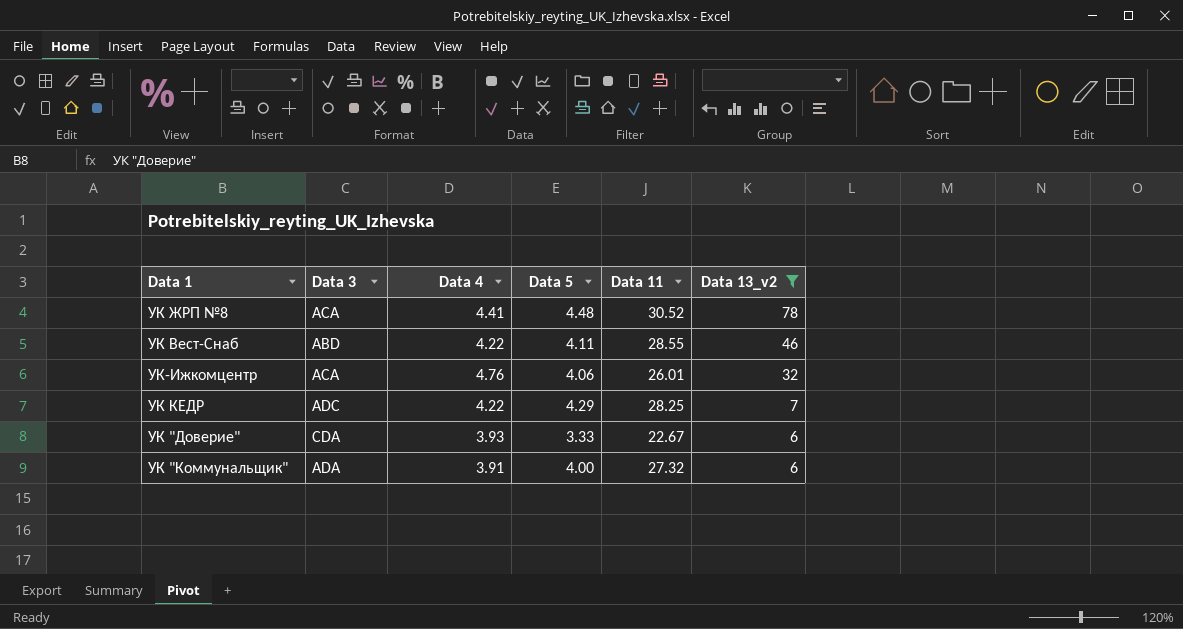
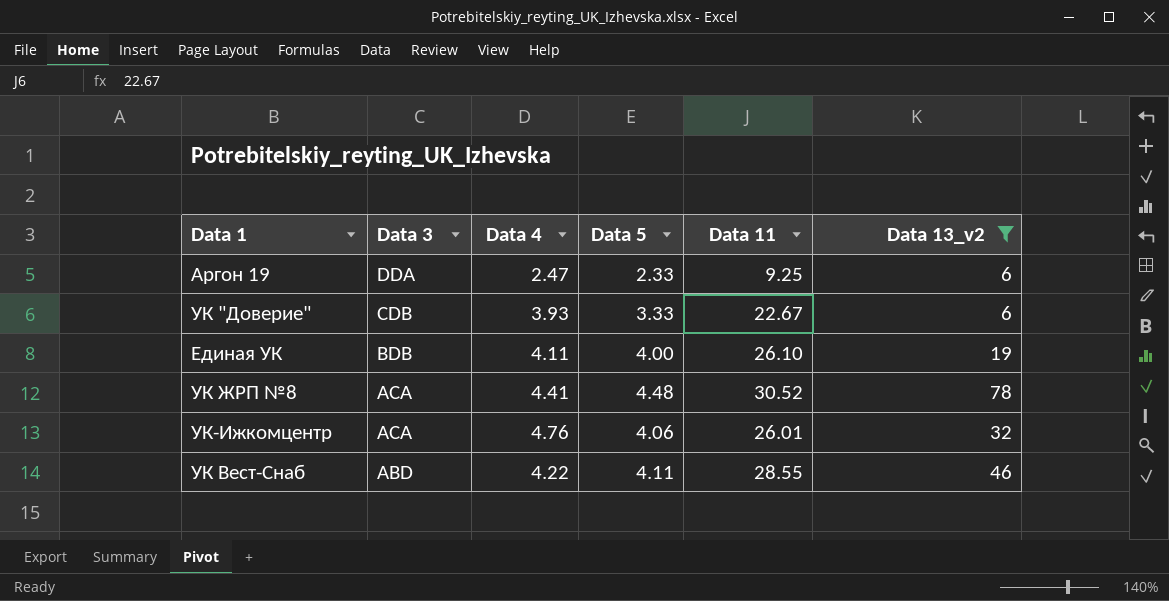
row order: Data 13_v2 descending -> Data 3 descending
row УК КЕДР: ADC | 4.22 | 4.29 | 28.25 | 7 -> none
row УК "Коммунальщик": ADA | 3.91 | 4.00 | 27.32 | 6 -> none
row Аргон 19: none -> DDA | 2.47 | 2.33 | 9.25 | 6
УК "Доверие" | Data 3: CDA -> CDB
row Единая УК: none -> BDB | 4.11 | 4.00 | 26.10 | 19

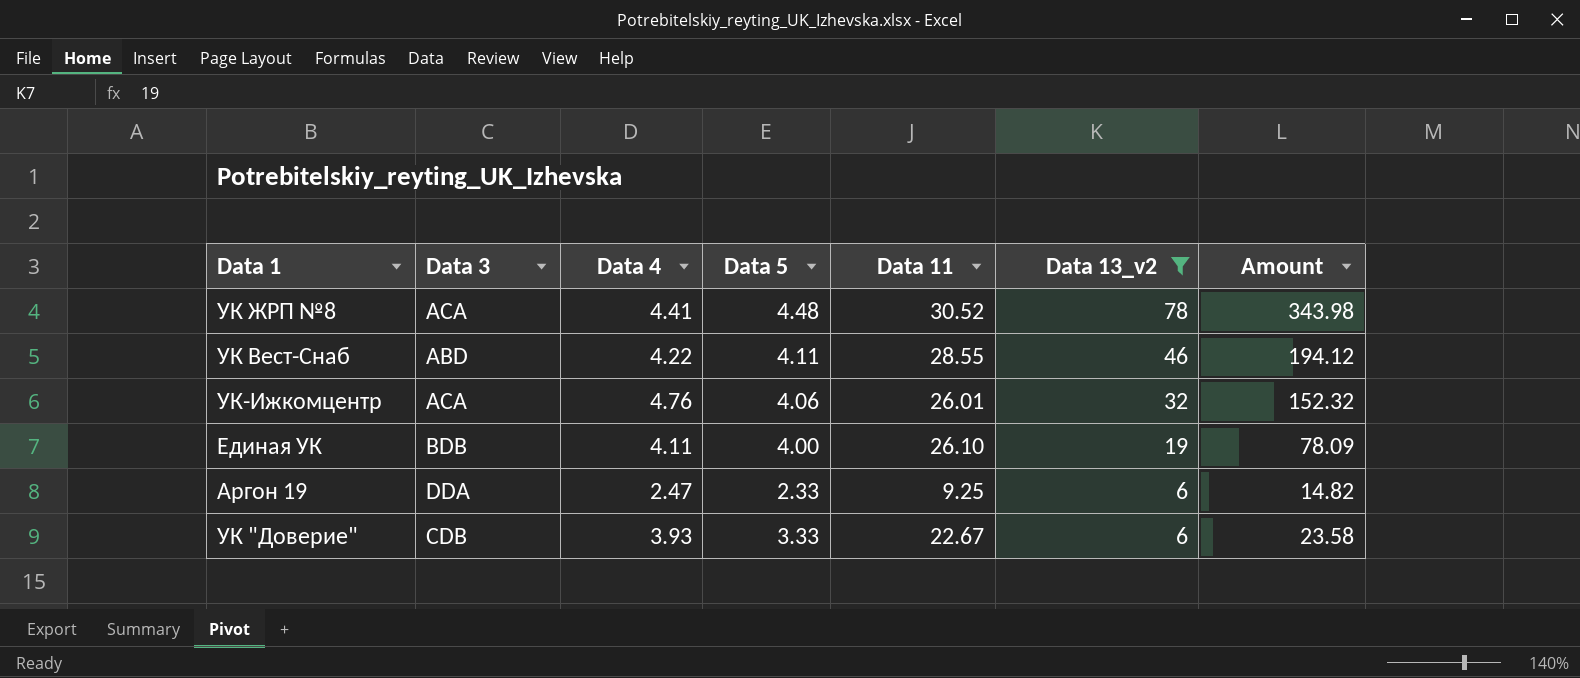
row order: Data 3 descending -> Data 13_v2 descending
column Amount | formula: none -> [Data 4] * [Data 13_v2]

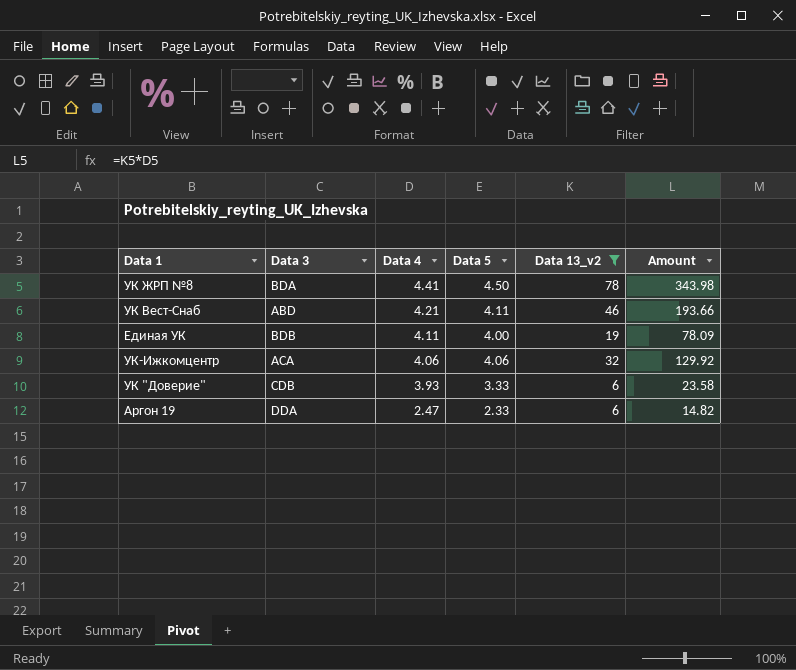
row order: Data 13_v2 descending -> Data 4 descending
column Data 11 | position: 5 -> none
УК ЖРП №8 | Data 3: ACA -> BDA
УК ЖРП №8 | Data 5: 4.48 -> 4.50
УК Вест-Снаб | Data 4: 4.22 -> 4.21
УК Вест-Снаб | Amount: 194.12 -> 193.66
УК-Ижкомцентр | Data 4: 4.76 -> 4.06
УК-Ижкомцентр | Amount: 152.32 -> 129.92

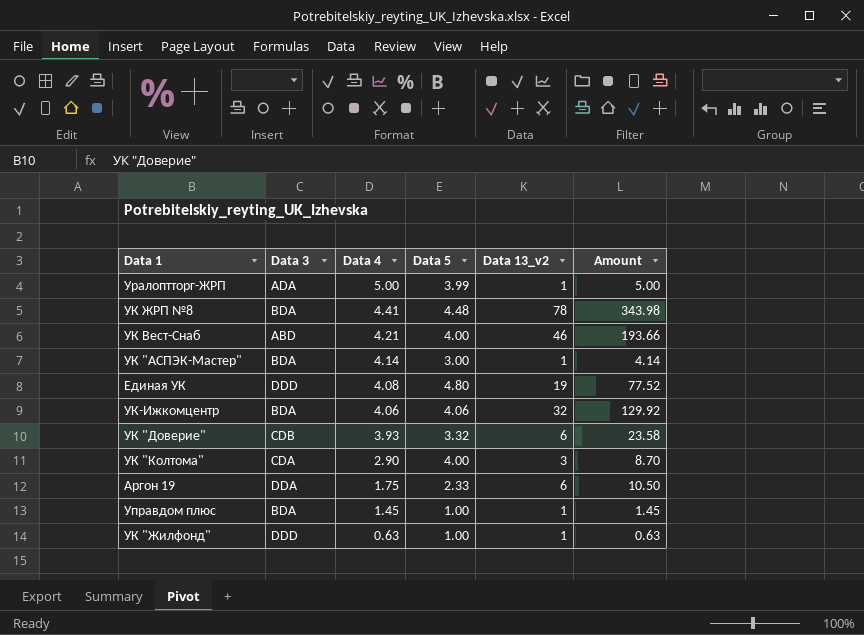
filter: Data 13_v2 >= 6 -> none
УК ЖРП №8 | Data 5: 4.50 -> 4.48
УК Вест-Снаб | Data 5: 4.11 -> 4.00
Единая УК | Data 3: BDB -> DDD
Единая УК | Data 4: 4.11 -> 4.08
Единая УК | Data 5: 4.00 -> 4.80
Единая УК | Amount: 78.09 -> 77.52
УК-Ижкомцентр | Data 3: ACA -> BDA
УК "Доверие" | Data 5: 3.33 -> 3.32
Аргон 19 | Data 4: 2.47 -> 1.75
Аргон 19 | Amount: 14.82 -> 10.50

